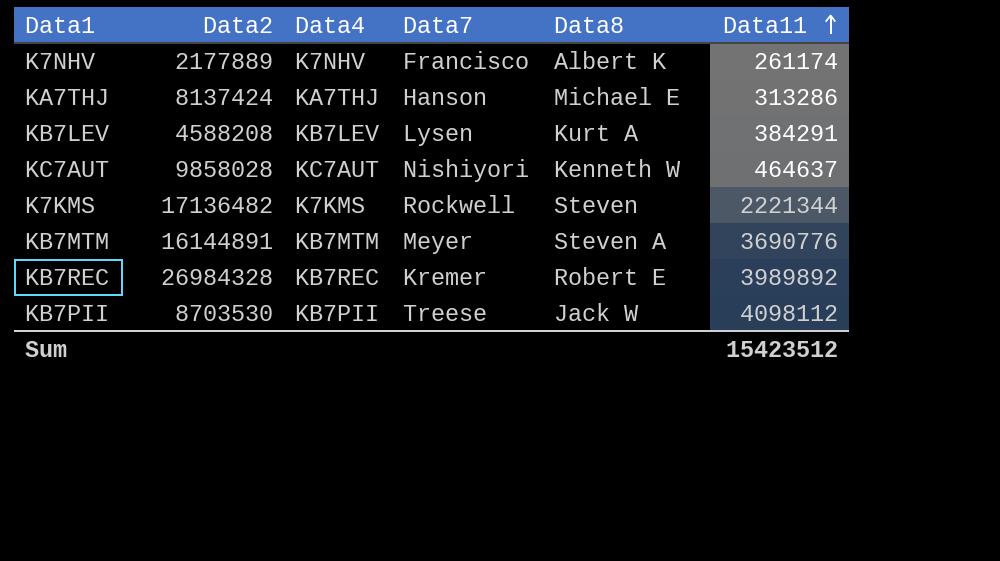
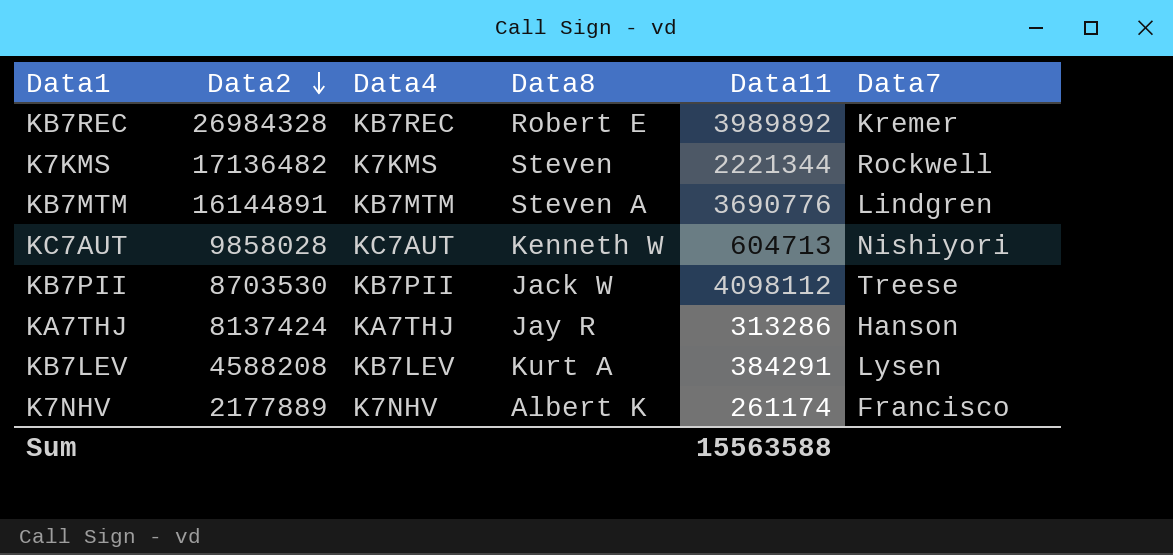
row order: Data11 ascending -> Data2 descending
column Data7 | position: 4 -> 6
KB7MTM | Data7: Meyer -> Lindgren
KC7AUT | Data11: 464637 -> 604713
KA7THJ | Data8: Michael E -> Jay R
Sum | Data11: 15423512 -> 15563588

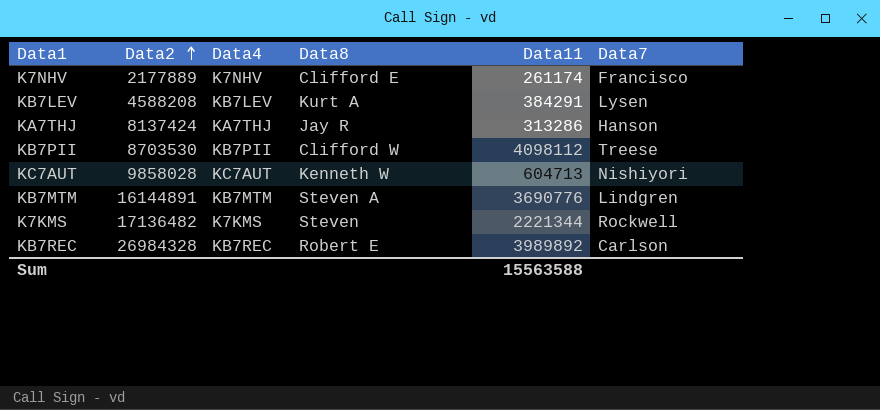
row order: Data2 descending -> Data2 ascending
K7NHV | Data8: Albert K -> Clifford E
KB7PII | Data8: Jack W -> Clifford W
KB7REC | Data7: Kremer -> Carlson

